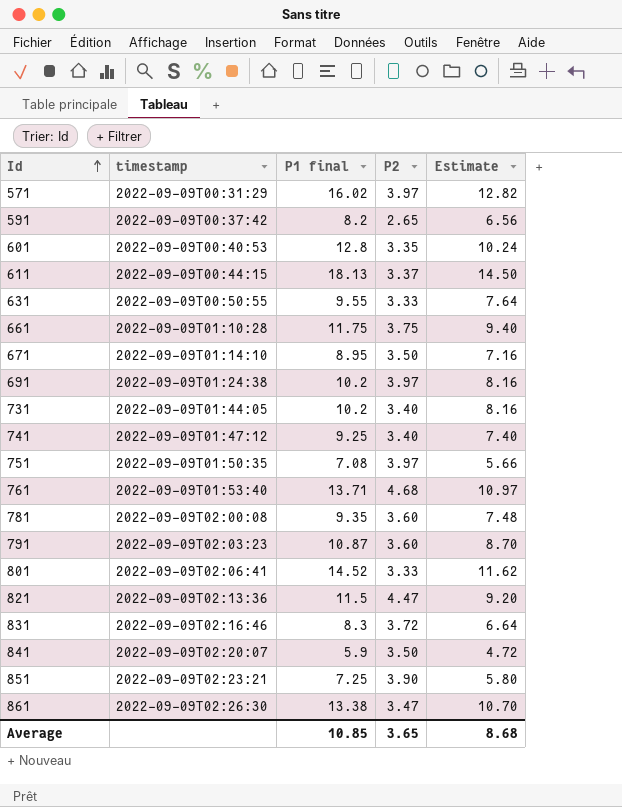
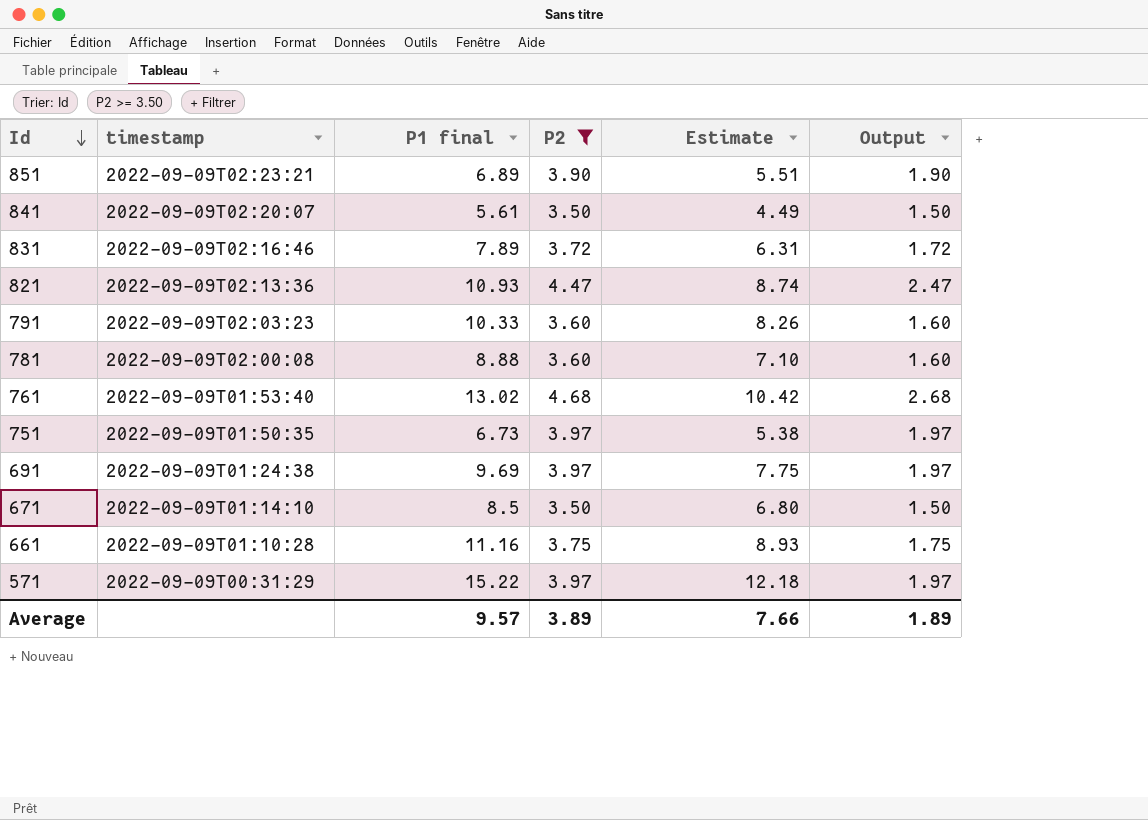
filter: none -> P2 >= 3.50
row order: Id ascending -> Id descending
column Output | formula: none -> [P2] - 2
851 | P1 final: 7.25 -> 6.89
851 | Estimate: 5.80 -> 5.51
841 | P1 final: 5.9 -> 5.61
841 | Estimate: 4.72 -> 4.49
831 | P1 final: 8.3 -> 7.89
831 | Estimate: 6.64 -> 6.31
821 | P1 final: 11.5 -> 10.93
821 | Estimate: 9.20 -> 8.74
791 | P1 final: 10.87 -> 10.33
791 | Estimate: 8.70 -> 8.26
781 | P1 final: 9.35 -> 8.88
781 | Estimate: 7.48 -> 7.10
761 | P1 final: 13.71 -> 13.02
761 | Estimate: 10.97 -> 10.42
751 | P1 final: 7.08 -> 6.73
751 | Estimate: 5.66 -> 5.38
691 | P1 final: 10.2 -> 9.69
691 | Estimate: 8.16 -> 7.75
671 | P1 final: 8.95 -> 8.5
671 | Estimate: 7.16 -> 6.80
661 | P1 final: 11.75 -> 11.16
661 | Estimate: 9.40 -> 8.93
571 | P1 final: 16.02 -> 15.22
571 | Estimate: 12.82 -> 12.18
Average | P1 final: 10.85 -> 9.57
Average | P2: 3.65 -> 3.89
Average | Estimate: 8.68 -> 7.66

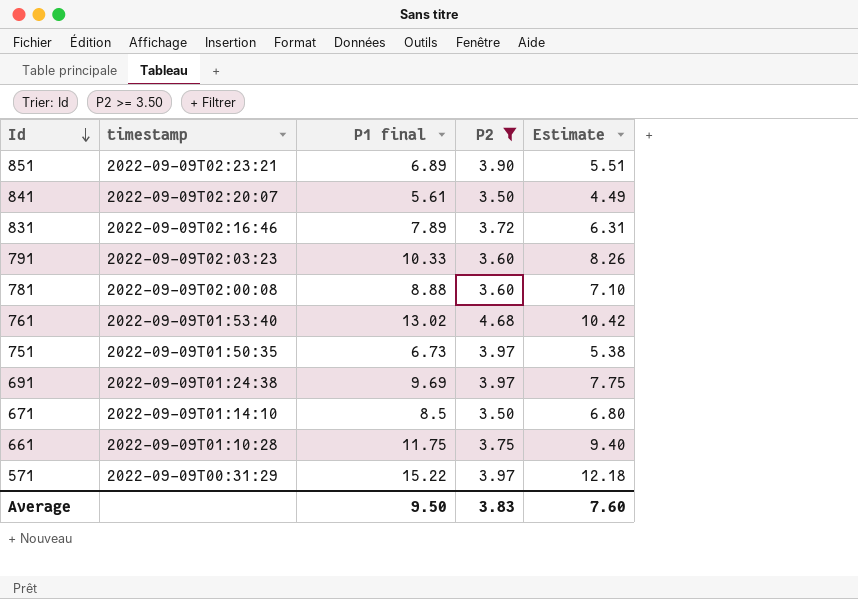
column Output | formula: [P2] - 2 -> none
row 821: 2022-09-09T02:13:36 | 10.93 | 4.47 | 8.74 | 2.47 -> none
661 | P1 final: 11.16 -> 11.75
661 | Estimate: 8.93 -> 9.40
Average | P1 final: 9.57 -> 9.50
Average | P2: 3.89 -> 3.83
Average | Estimate: 7.66 -> 7.60

